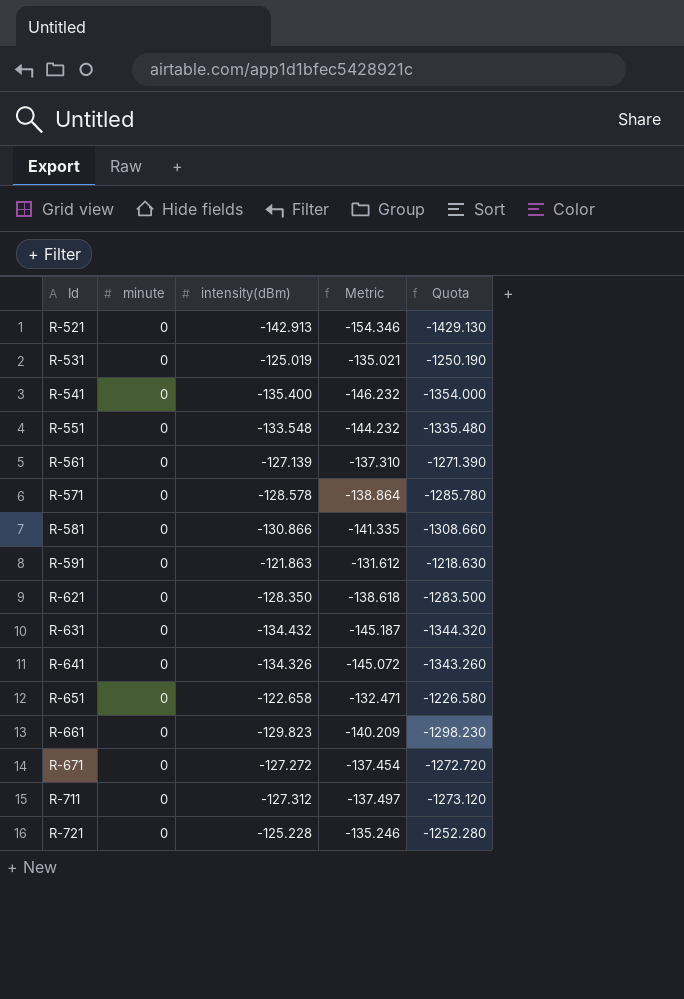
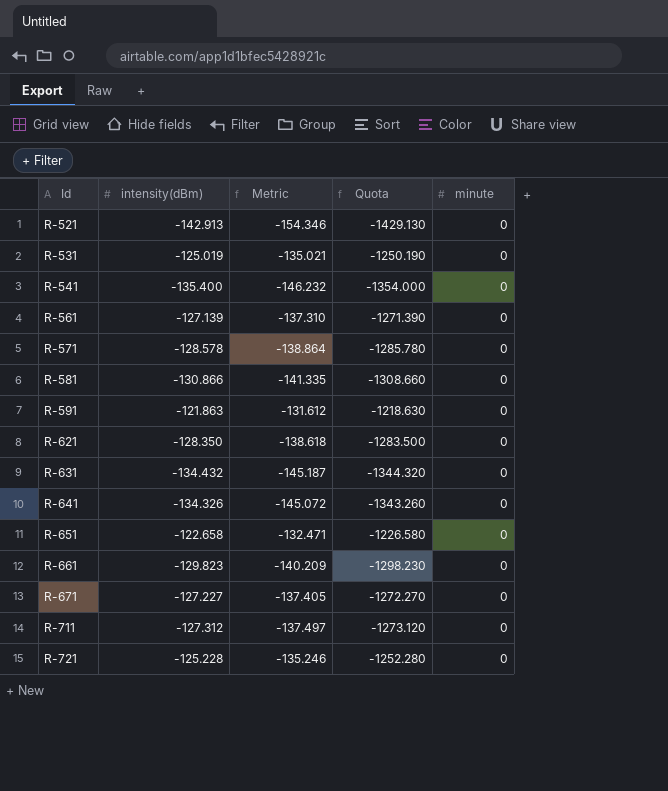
column minute | position: 2 -> 5
row R-551: 0 | -133.548 | -144.232 | -1335.480 -> none
R-671 | intensity(dBm): -127.272 -> -127.227
R-671 | Metric: -137.454 -> -137.405
R-671 | Quota: -1272.720 -> -1272.270

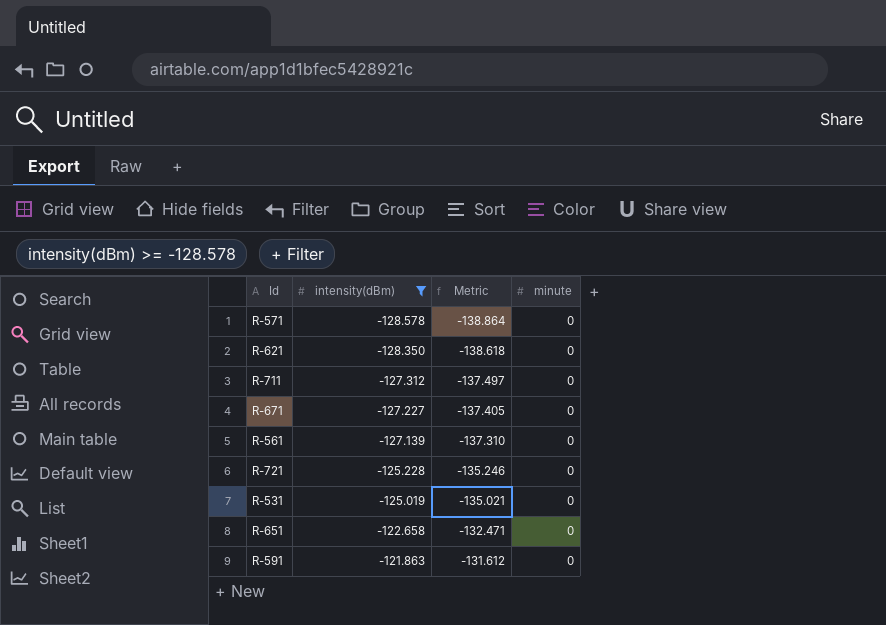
filter: none -> intensity(dBm) >= -128.578
row order: Id ascending -> intensity(dBm) ascending
column Quota | formula: [intensity(dBm)] * 10 -> none

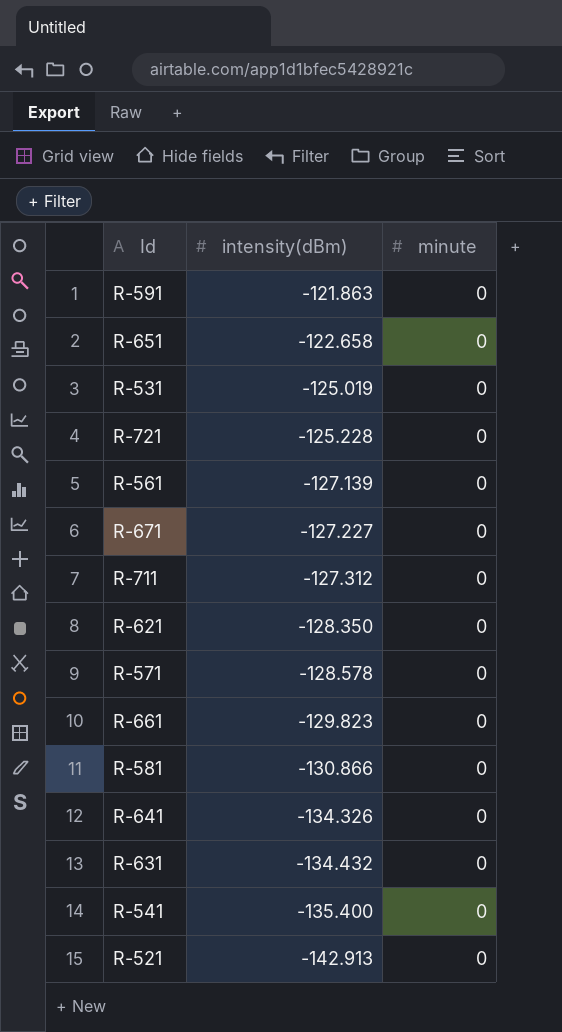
filter: intensity(dBm) >= -128.578 -> none
row order: intensity(dBm) ascending -> intensity(dBm) descending
column Metric | formula: [intensity(dBm)] * 1.08 -> none

